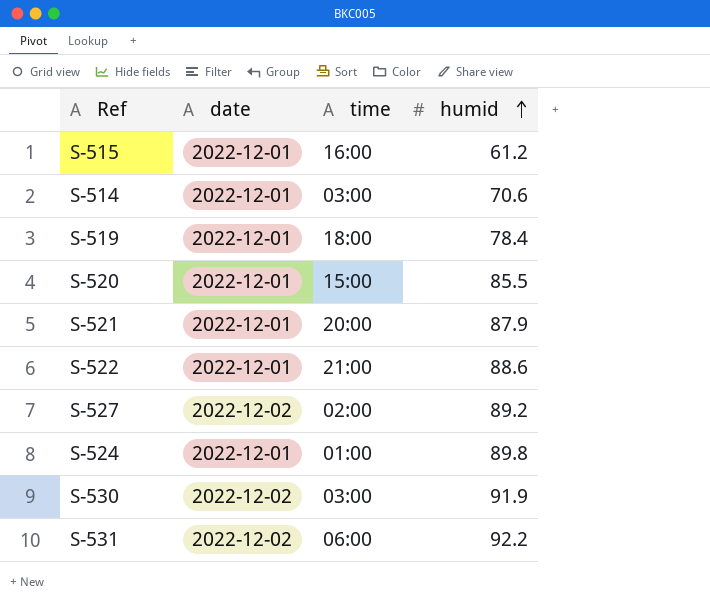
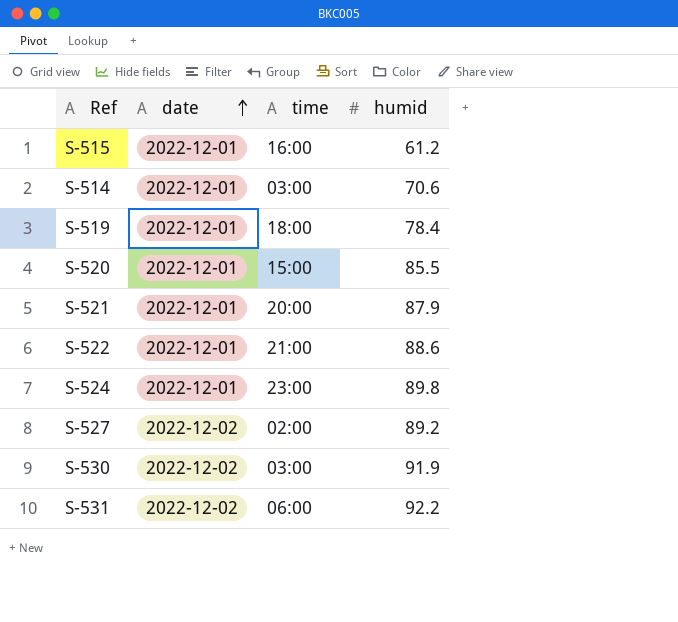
row order: humid ascending -> date ascending
S-524 | time: 01:00 -> 23:00

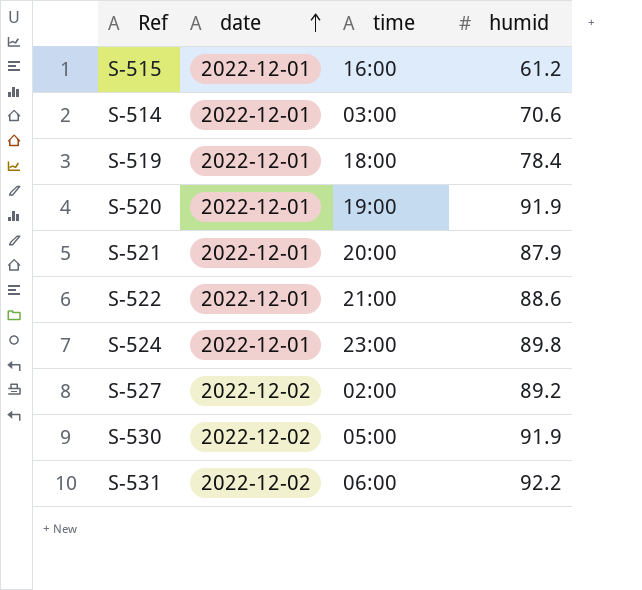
S-520 | time: 15:00 -> 19:00
S-520 | humid: 85.5 -> 91.9
S-530 | time: 03:00 -> 05:00

